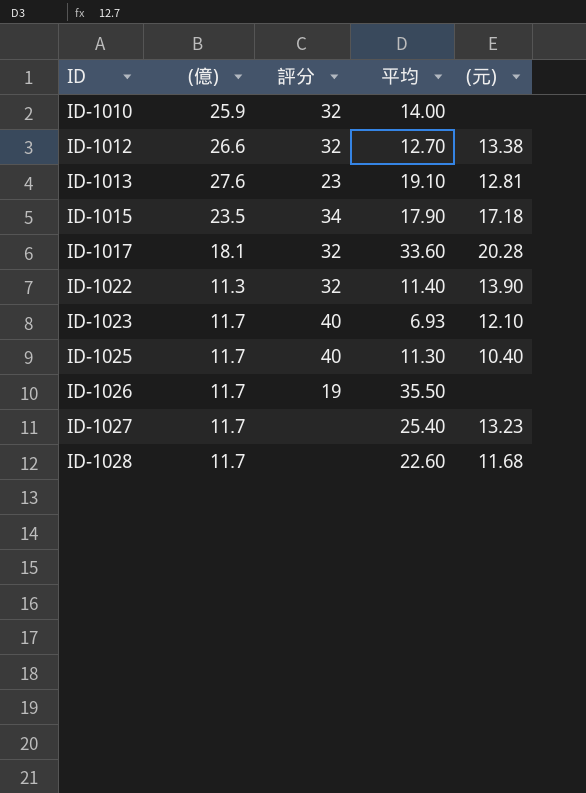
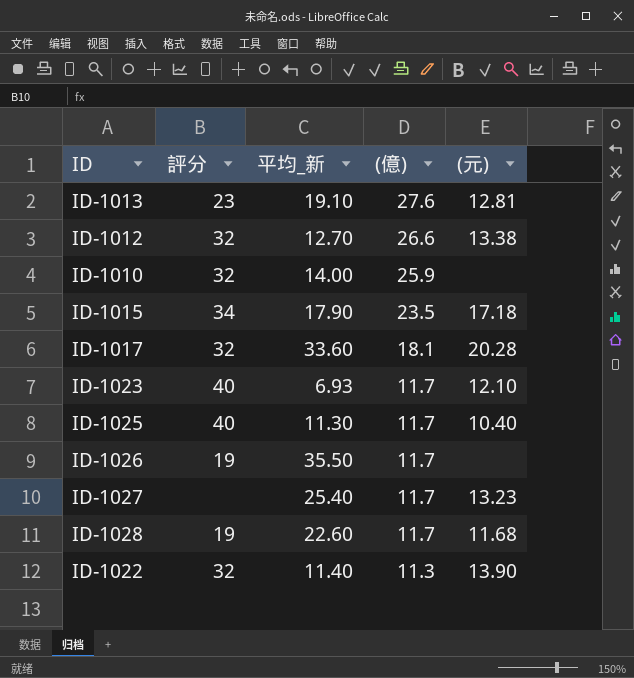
row order: ID ascending -> (億) descending
column name: 平均 -> 平均_新
column (億) | position: 2 -> 4
ID-1028 | 評分: none -> 19

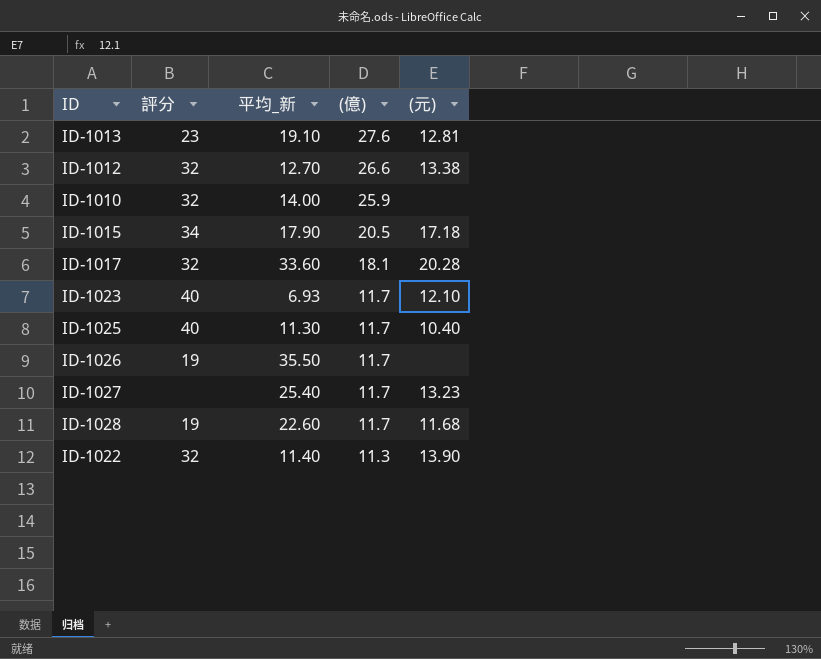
ID-1015 | (億): 23.5 -> 20.5

